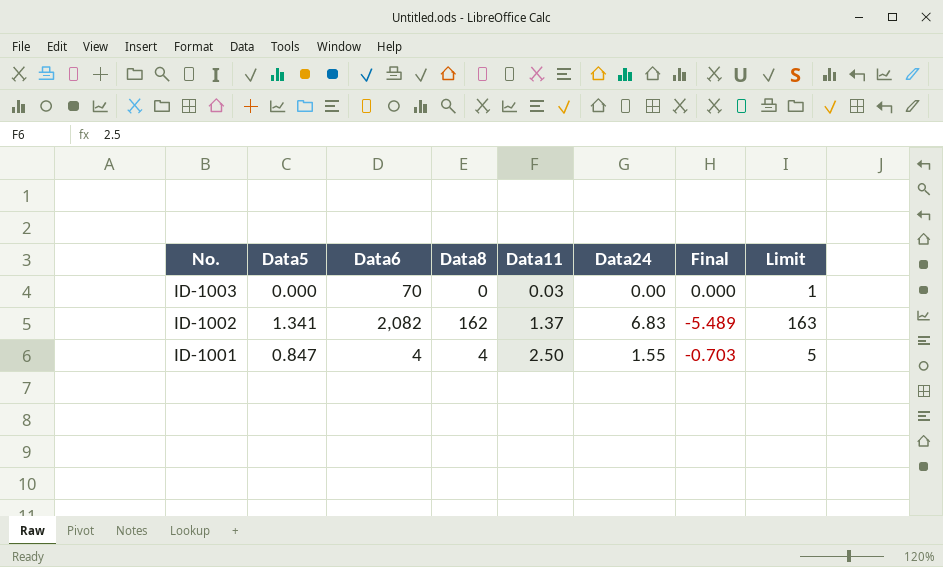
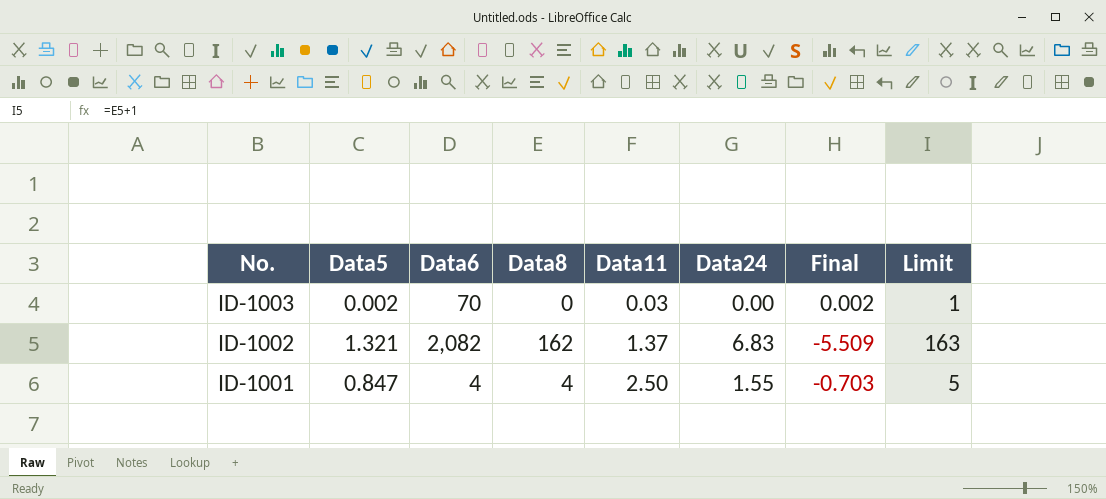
ID-1003 | Data5: 0.000 -> 0.002
ID-1003 | Final: 0.000 -> 0.002
ID-1002 | Data5: 1.341 -> 1.321
ID-1002 | Final: -5.489 -> -5.509

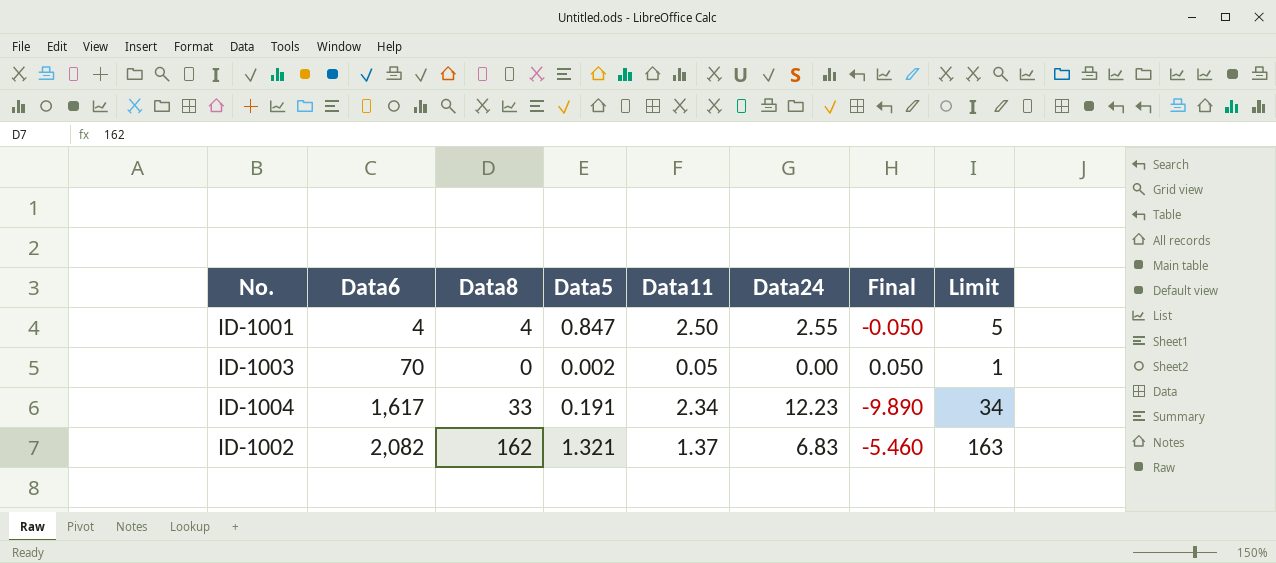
row order: No. descending -> Data6 ascending
column Data5 | position: 2 -> 4
column Final | formula: [Data5] - [Data24] -> [Data11] - [Data24]
ID-1001 | Data24: 1.55 -> 2.55
ID-1003 | Data11: 0.03 -> 0.05
row ID-1004: none -> 1,617 | 33 | 0.191 | 2.34 | 12.23 | -9.890 | 34

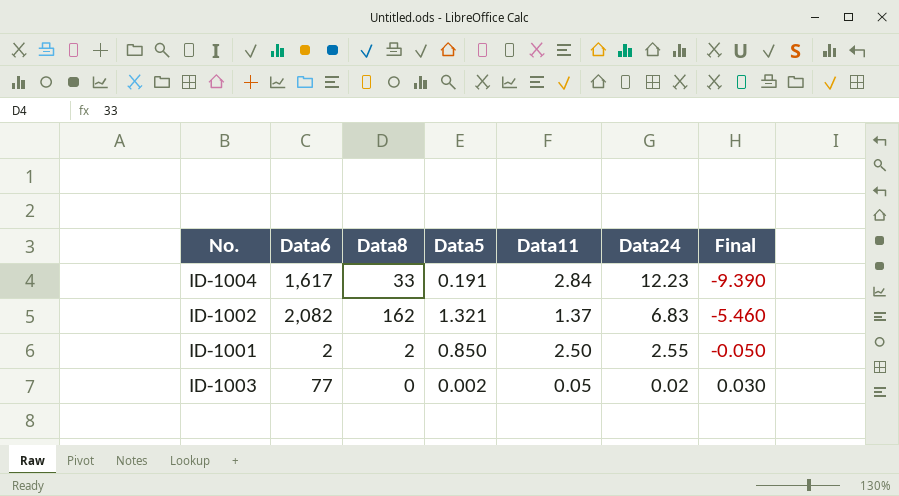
row order: Data6 ascending -> Data24 descending
column Limit | formula: [Data8] + 1 -> none
ID-1004 | Data11: 2.34 -> 2.84
ID-1004 | Final: -9.890 -> -9.390
ID-1001 | Data6: 4 -> 2
ID-1001 | Data8: 4 -> 2
ID-1001 | Data5: 0.847 -> 0.850
ID-1003 | Data6: 70 -> 77
ID-1003 | Data24: 0.00 -> 0.02
ID-1003 | Final: 0.050 -> 0.030

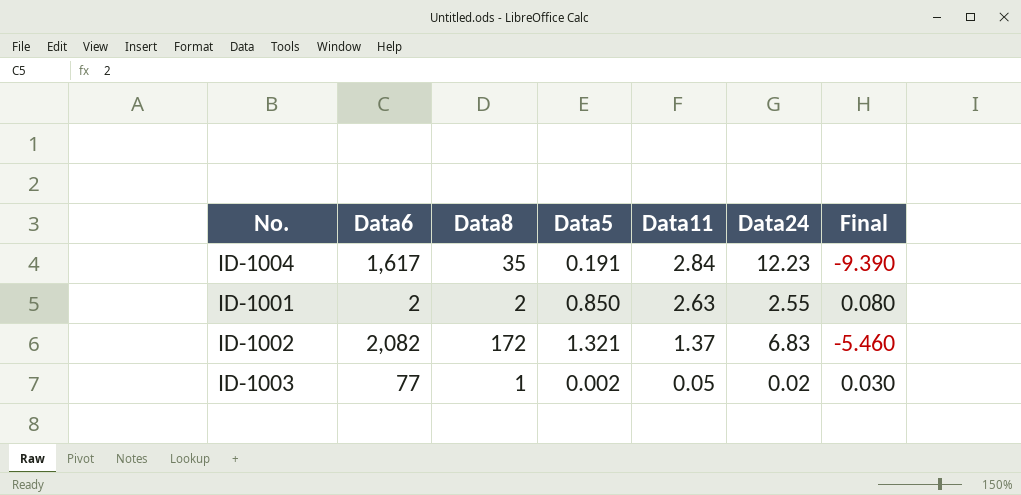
row order: Data24 descending -> Data11 descending
ID-1004 | Data8: 33 -> 35
ID-1001 | Data11: 2.50 -> 2.63
ID-1001 | Final: -0.050 -> 0.080
ID-1002 | Data8: 162 -> 172
ID-1003 | Data8: 0 -> 1

